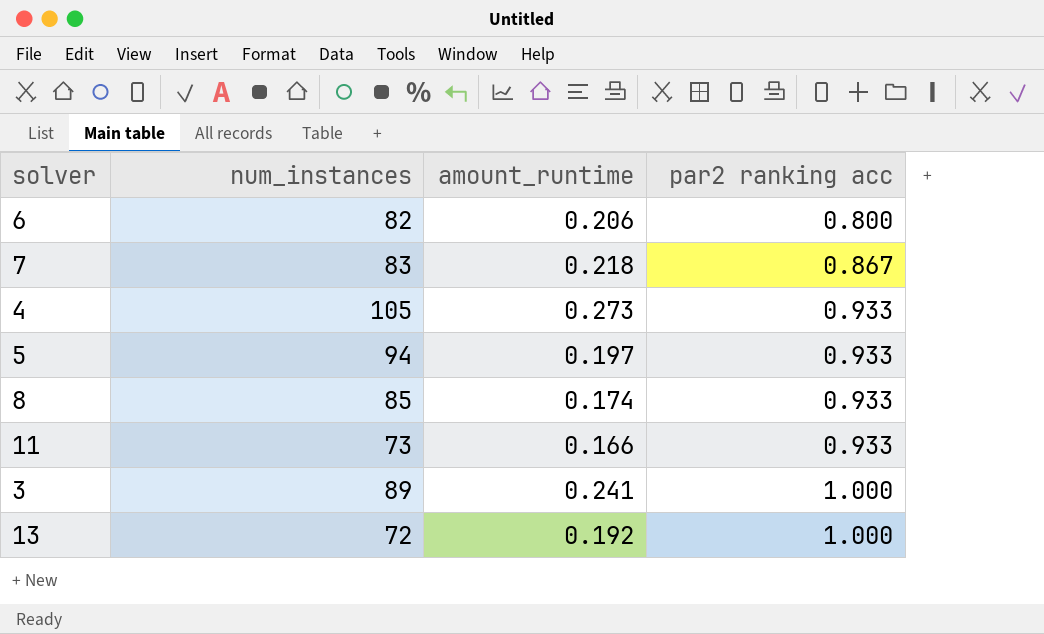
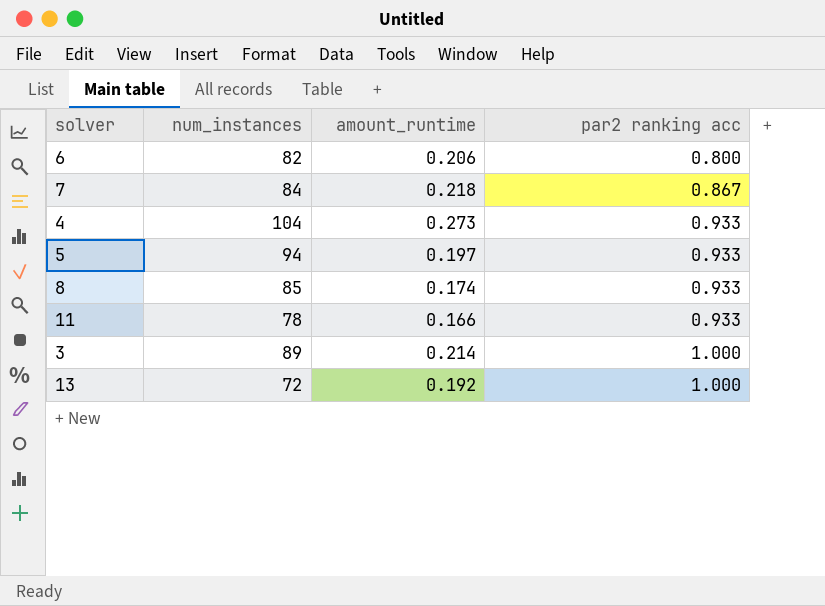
7 | num_instances: 83 -> 84
4 | num_instances: 105 -> 104
11 | num_instances: 73 -> 78
3 | amount_runtime: 0.241 -> 0.214

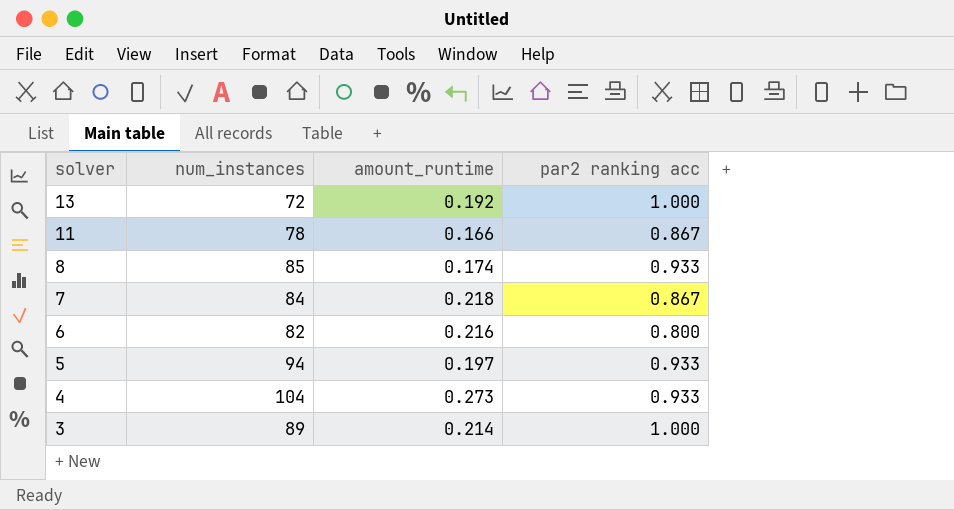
row order: par2 ranking acc ascending -> solver descending
11 | par2 ranking acc: 0.933 -> 0.867
6 | amount_runtime: 0.206 -> 0.216

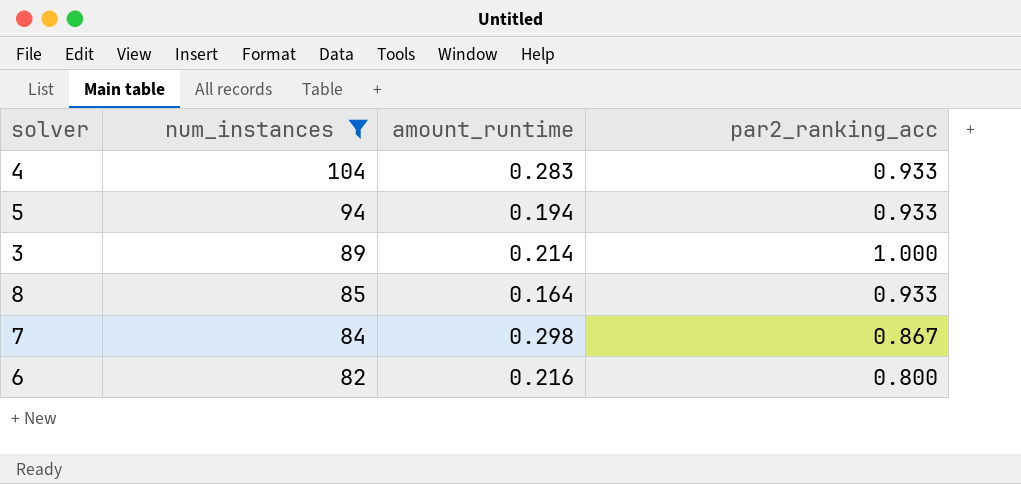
filter: none -> num_instances >= 82
row order: solver descending -> num_instances descending
column name: par2 ranking acc -> par2_ranking_acc
4 | amount_runtime: 0.273 -> 0.283
5 | amount_runtime: 0.197 -> 0.194
8 | amount_runtime: 0.174 -> 0.164
7 | amount_runtime: 0.218 -> 0.298

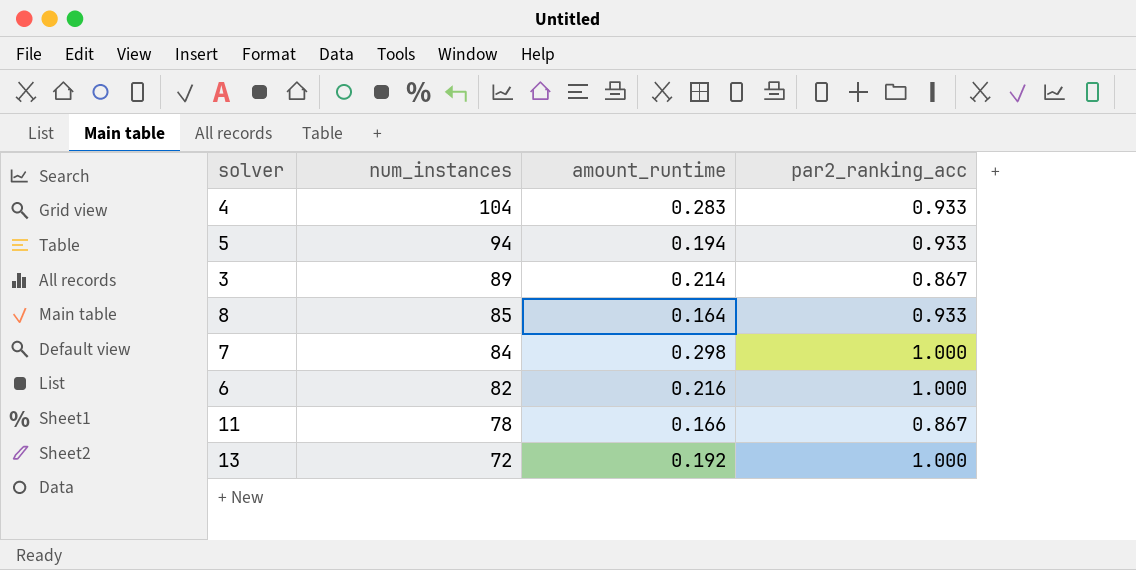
filter: num_instances >= 82 -> none
3 | par2_ranking_acc: 1.000 -> 0.867
7 | par2_ranking_acc: 0.867 -> 1.000
6 | par2_ranking_acc: 0.800 -> 1.000

